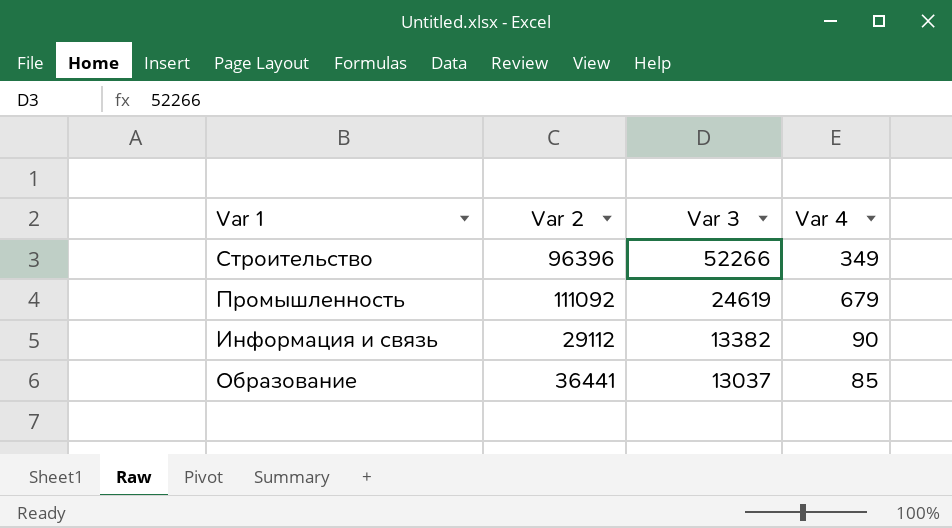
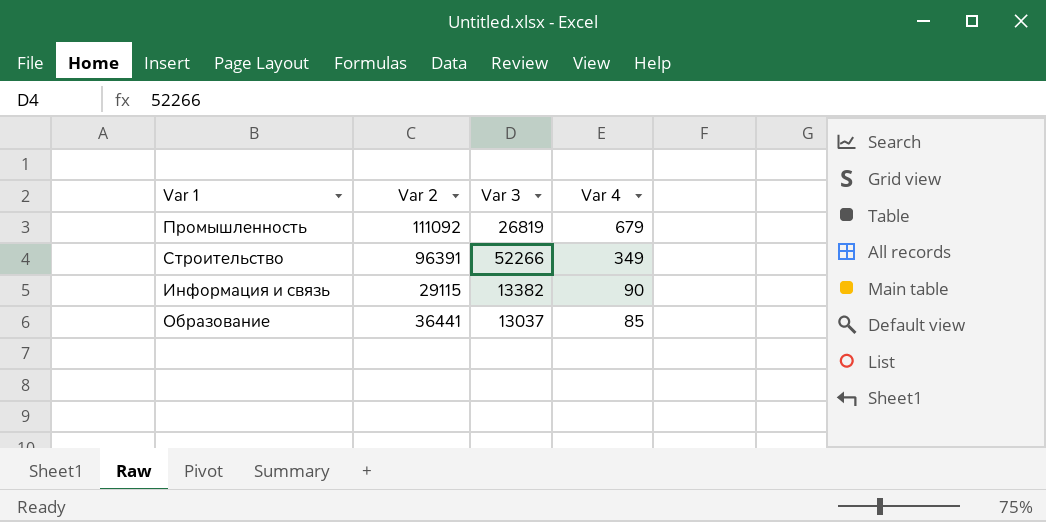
row order: Var 3 descending -> Var 4 descending
Промышленность | Var 3: 24619 -> 26819
Строительство | Var 2: 96396 -> 96391
Информация и связь | Var 2: 29112 -> 29115

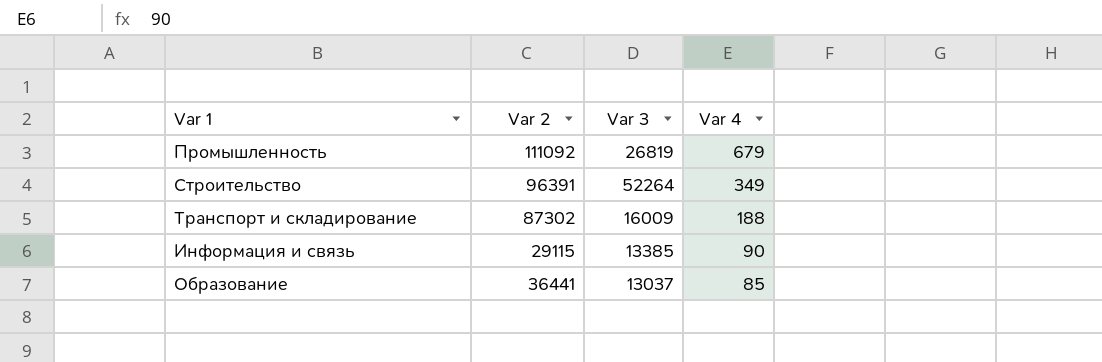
Строительство | Var 3: 52266 -> 52264
row Транспорт и складирование: none -> 87302 | 16009 | 188
Информация и связь | Var 3: 13382 -> 13385

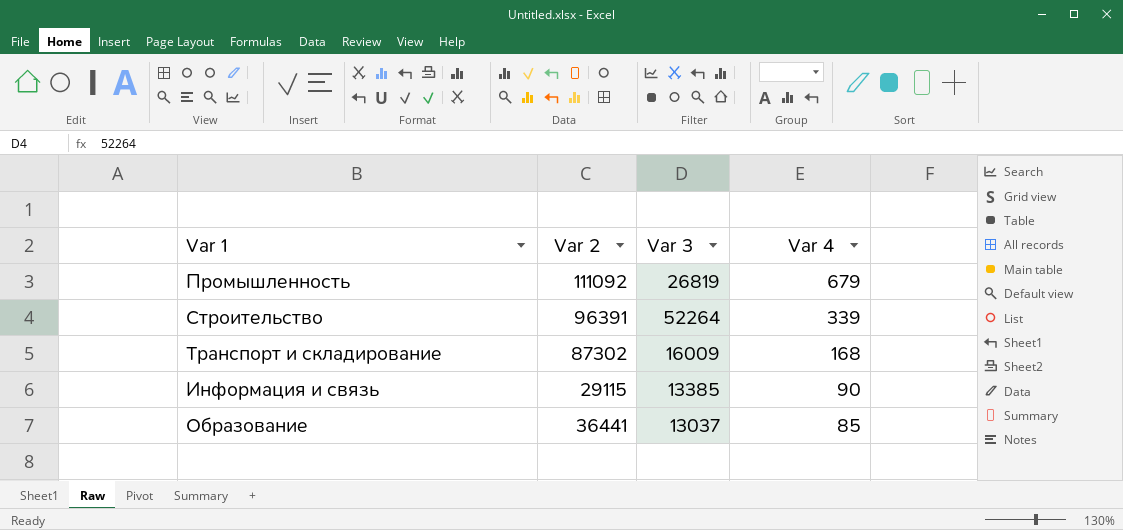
Строительство | Var 4: 349 -> 339
Транспорт и складирование | Var 4: 188 -> 168

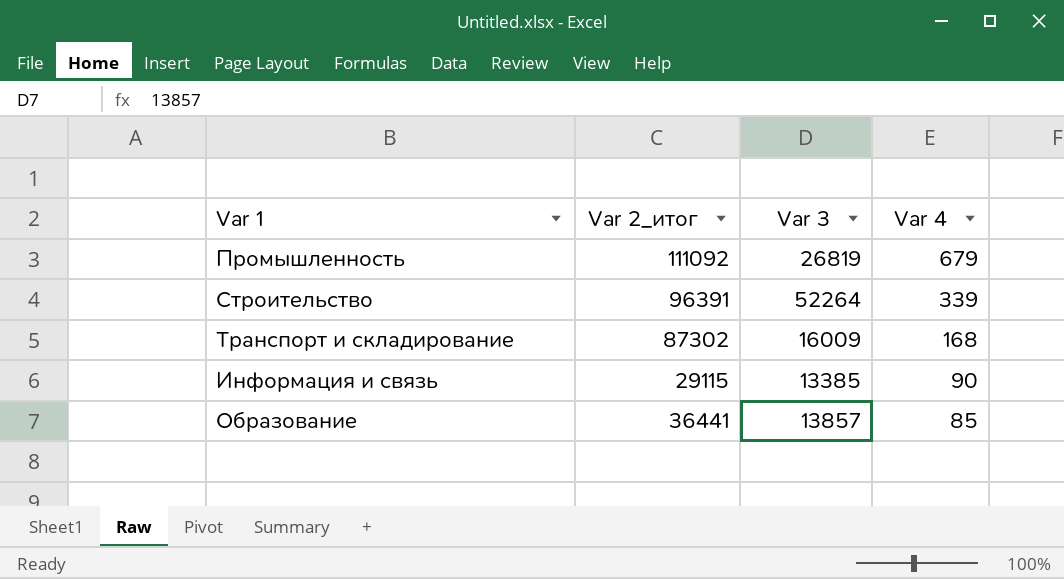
column name: Var 2 -> Var 2_итог
Образование | Var 3: 13037 -> 13857

